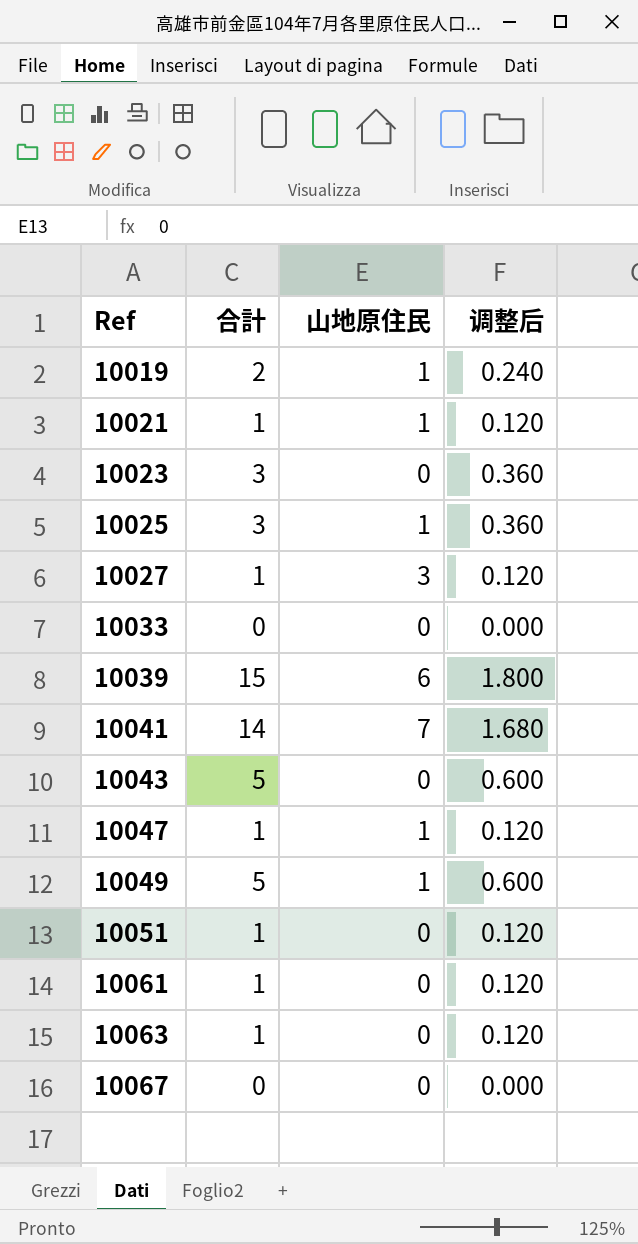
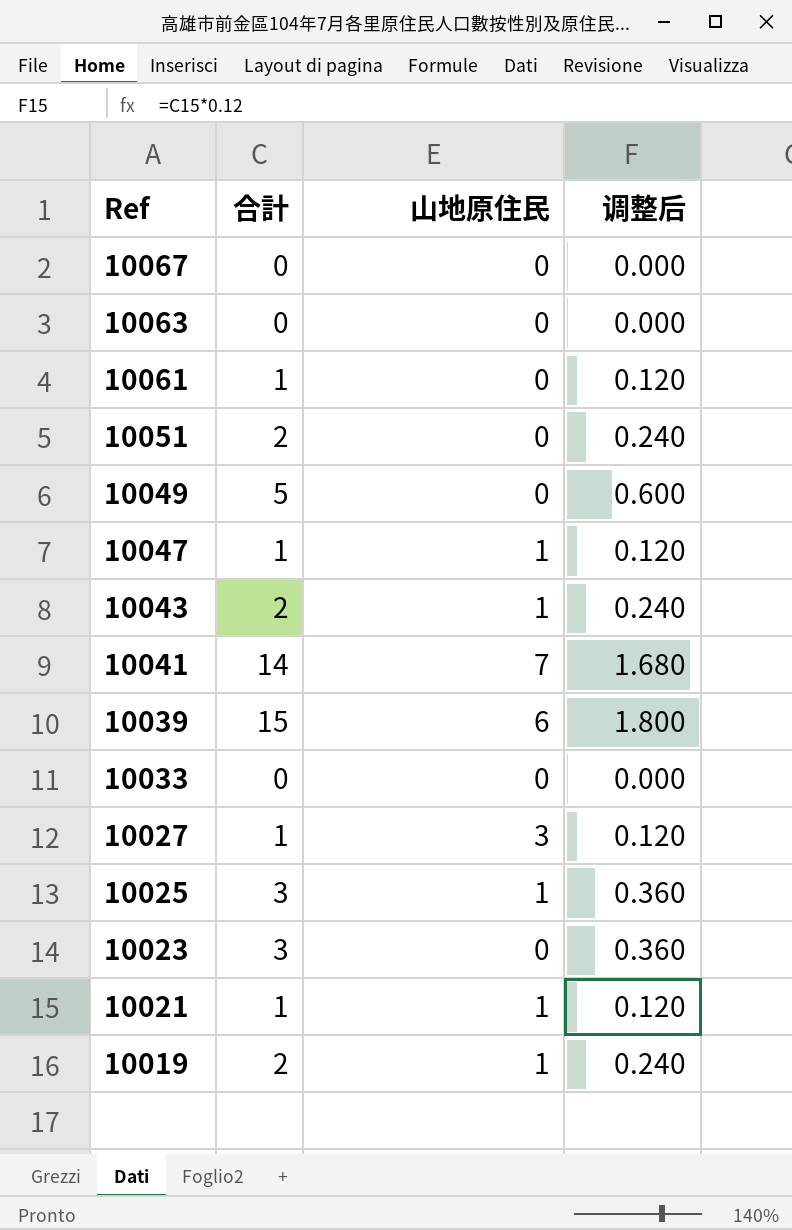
row order: Ref ascending -> Ref descending
10063 | 合計: 1 -> 0
10063 | 调整后: 0.120 -> 0.000
10051 | 合計: 1 -> 2
10051 | 调整后: 0.120 -> 0.240
10049 | 山地原住民: 1 -> 0
10043 | 合計: 5 -> 2
10043 | 山地原住民: 0 -> 1
10043 | 调整后: 0.600 -> 0.240

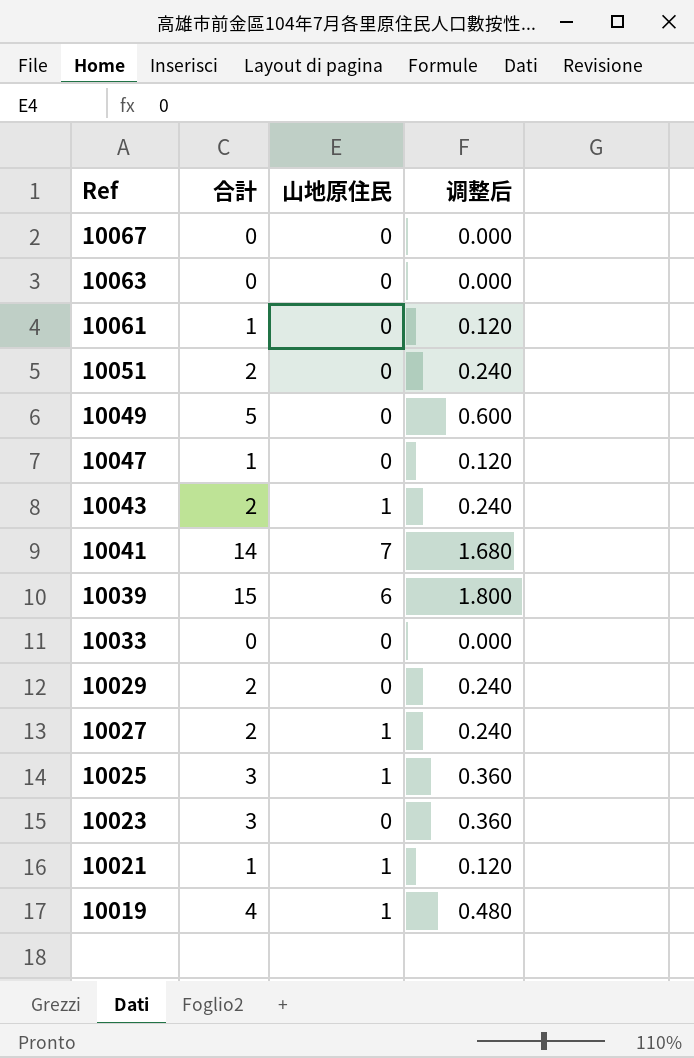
10047 | 山地原住民: 1 -> 0
row 10029: none -> 2 | 0 | 0.240
10027 | 合計: 1 -> 2
10027 | 山地原住民: 3 -> 1
10027 | 调整后: 0.120 -> 0.240
10019 | 合計: 2 -> 4
10019 | 调整后: 0.240 -> 0.480

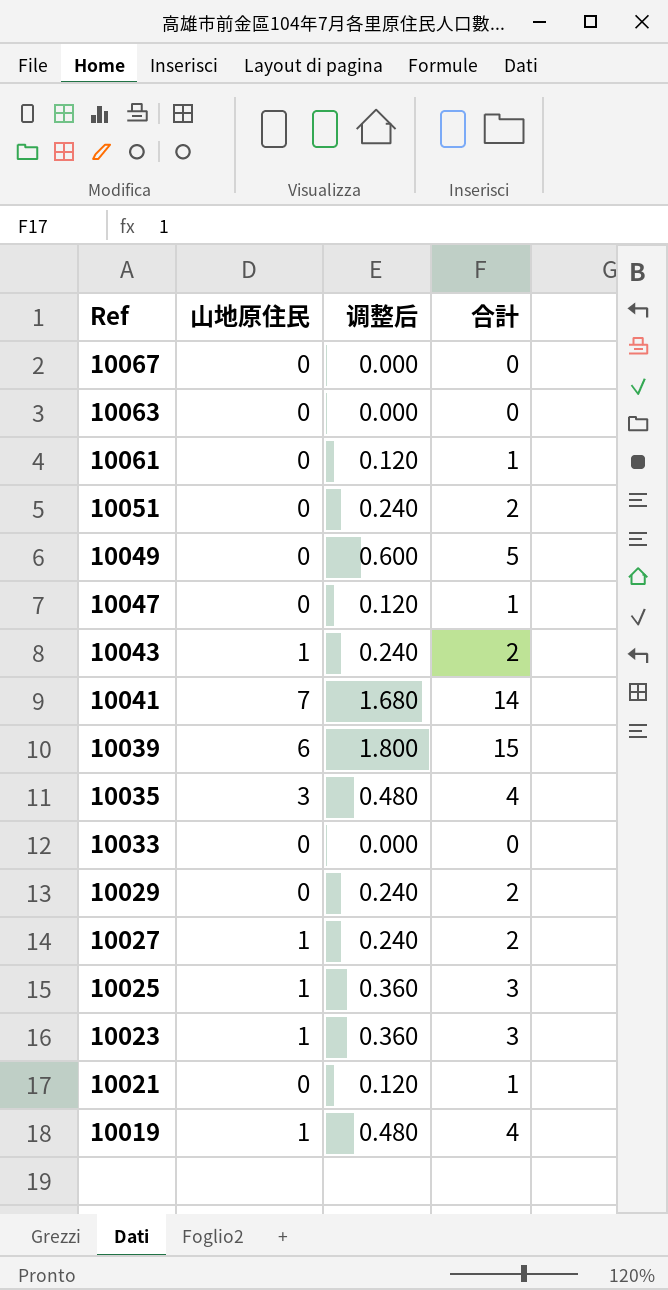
column 合計 | position: 2 -> 4
row 10035: none -> 3 | 0.480 | 4
10023 | 山地原住民: 0 -> 1
10021 | 山地原住民: 1 -> 0

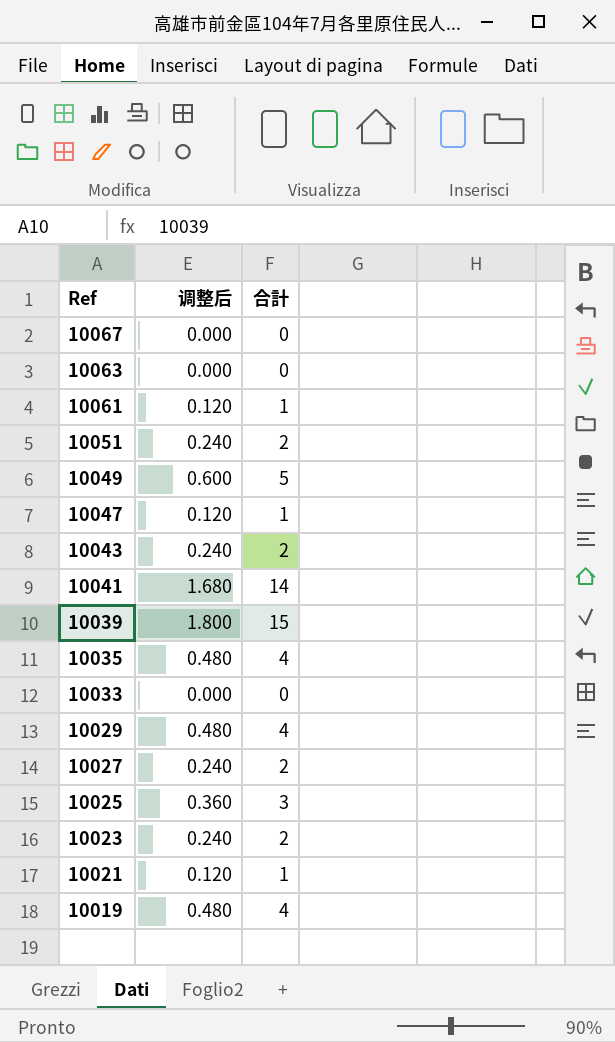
column 山地原住民 | position: 2 -> none
10029 | 调整后: 0.240 -> 0.480
10029 | 合計: 2 -> 4
10023 | 调整后: 0.360 -> 0.240
10023 | 合計: 3 -> 2

